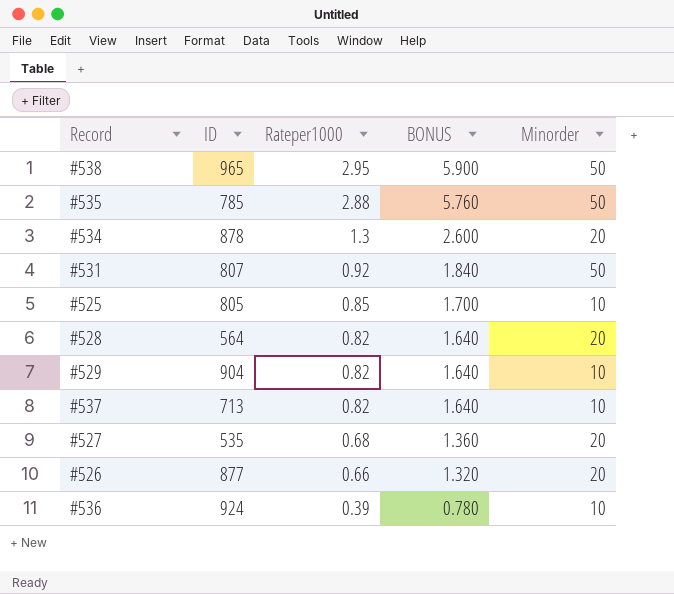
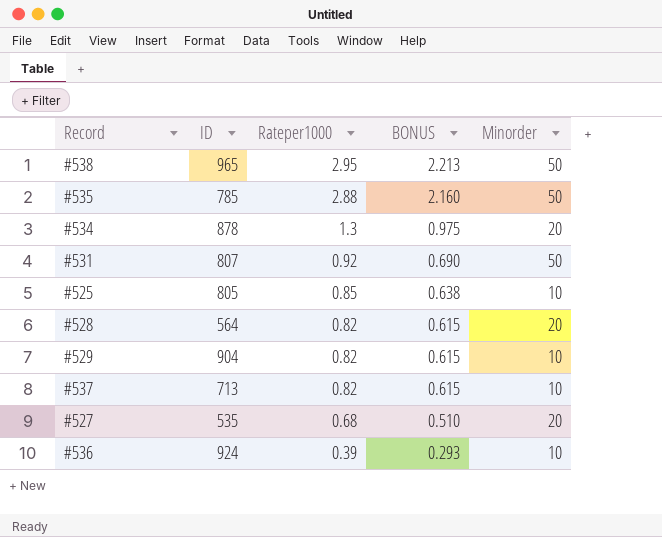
column BONUS | formula: [Rateper1000] * 2 -> [Rateper1000] * 0.75
row #526: 877 | 0.66 | 1.320 | 20 -> none

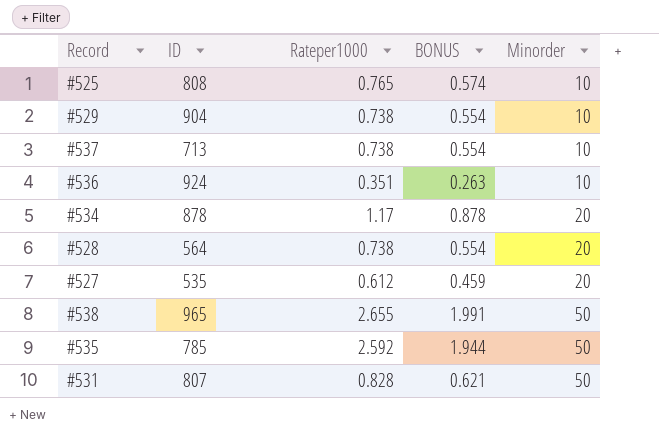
row order: Rateper1000 descending -> Minorder ascending
#525 | ID: 805 -> 808
#525 | Rateper1000: 0.85 -> 0.765
#525 | BONUS: 0.638 -> 0.574
#529 | Rateper1000: 0.82 -> 0.738
#529 | BONUS: 0.615 -> 0.554
#537 | Rateper1000: 0.82 -> 0.738
#537 | BONUS: 0.615 -> 0.554
#536 | Rateper1000: 0.39 -> 0.351
#536 | BONUS: 0.293 -> 0.263
#534 | Rateper1000: 1.3 -> 1.17
#534 | BONUS: 0.975 -> 0.878
#528 | Rateper1000: 0.82 -> 0.738
#528 | BONUS: 0.615 -> 0.554
#527 | Rateper1000: 0.68 -> 0.612
#527 | BONUS: 0.510 -> 0.459
#538 | Rateper1000: 2.95 -> 2.655
#538 | BONUS: 2.213 -> 1.991
#535 | Rateper1000: 2.88 -> 2.592
#535 | BONUS: 2.160 -> 1.944
#531 | Rateper1000: 0.92 -> 0.828
#531 | BONUS: 0.690 -> 0.621

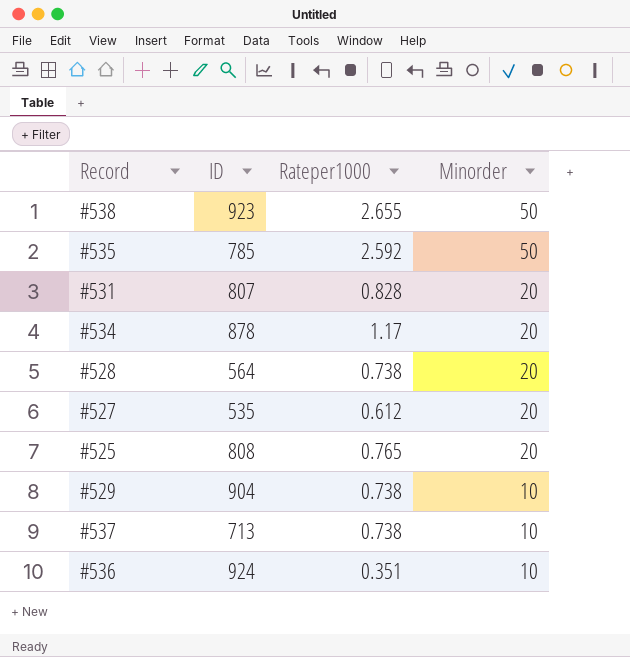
row order: Minorder ascending -> Minorder descending
column BONUS | formula: [Rateper1000] * 0.75 -> none
#538 | ID: 965 -> 923
#531 | Minorder: 50 -> 20
#525 | Minorder: 10 -> 20

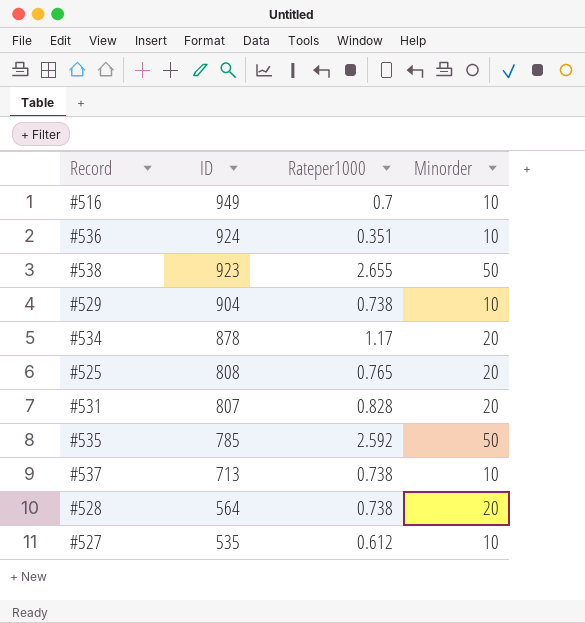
row order: Minorder descending -> ID descending
row #516: none -> 949 | 0.7 | 10
#527 | Minorder: 20 -> 10

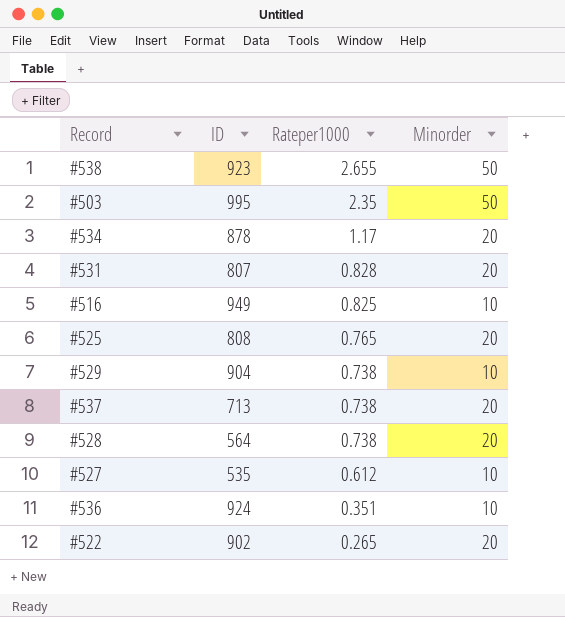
row order: ID descending -> Rateper1000 descending
row #535: 785 | 2.592 | 50 -> none
row #503: none -> 995 | 2.35 | 50
#516 | Rateper1000: 0.7 -> 0.825
#537 | Minorder: 10 -> 20
row #522: none -> 902 | 0.265 | 20

